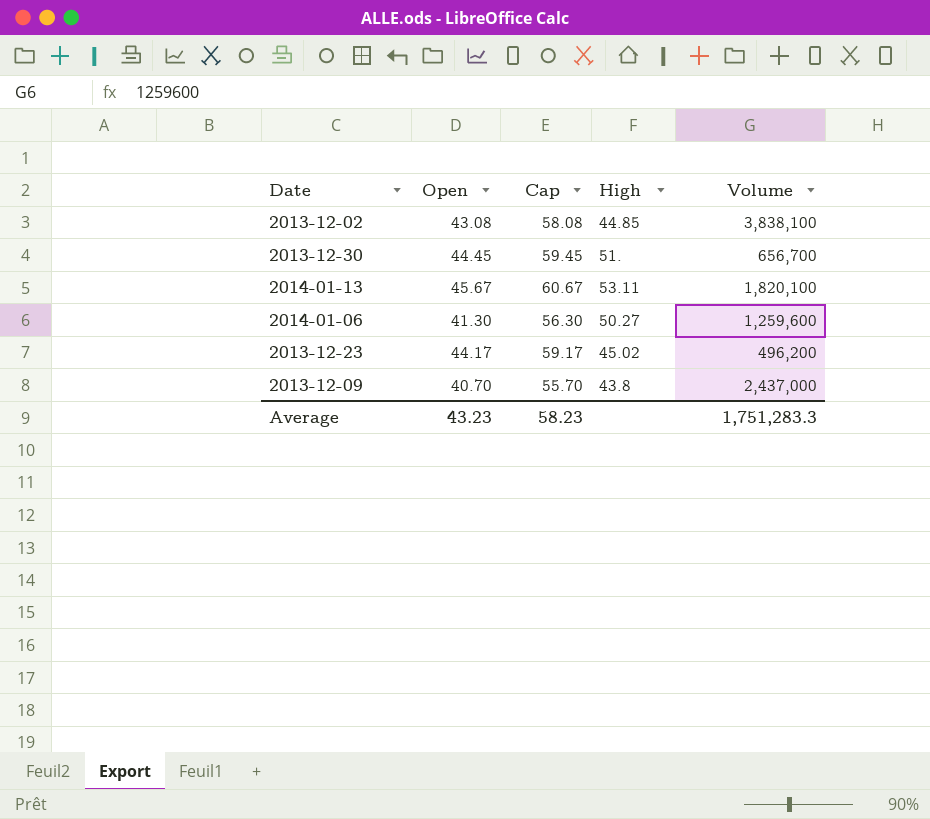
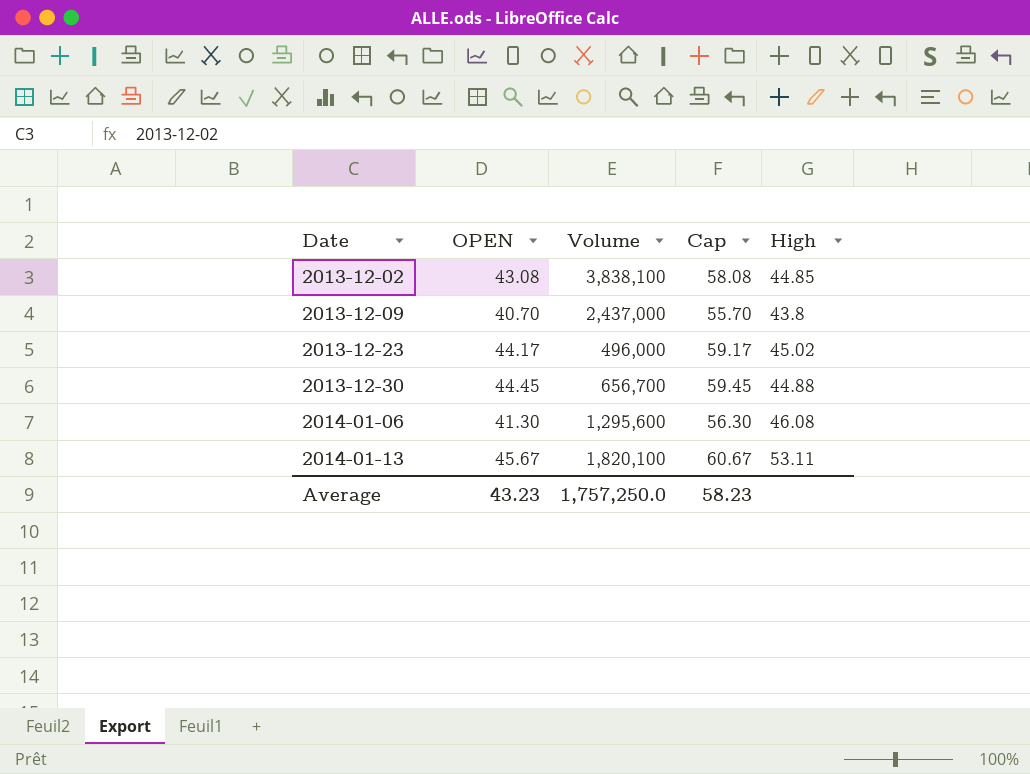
row order: none -> Date ascending
column name: Open -> OPEN
column Volume | position: 5 -> 3
2013-12-23 | Volume: 496,200 -> 496,000
2013-12-30 | High: 51. -> 44.88
2014-01-06 | Volume: 1,259,600 -> 1,295,600
2014-01-06 | High: 50.27 -> 46.08
Average | Volume: 1,751,283.3 -> 1,757,250.0

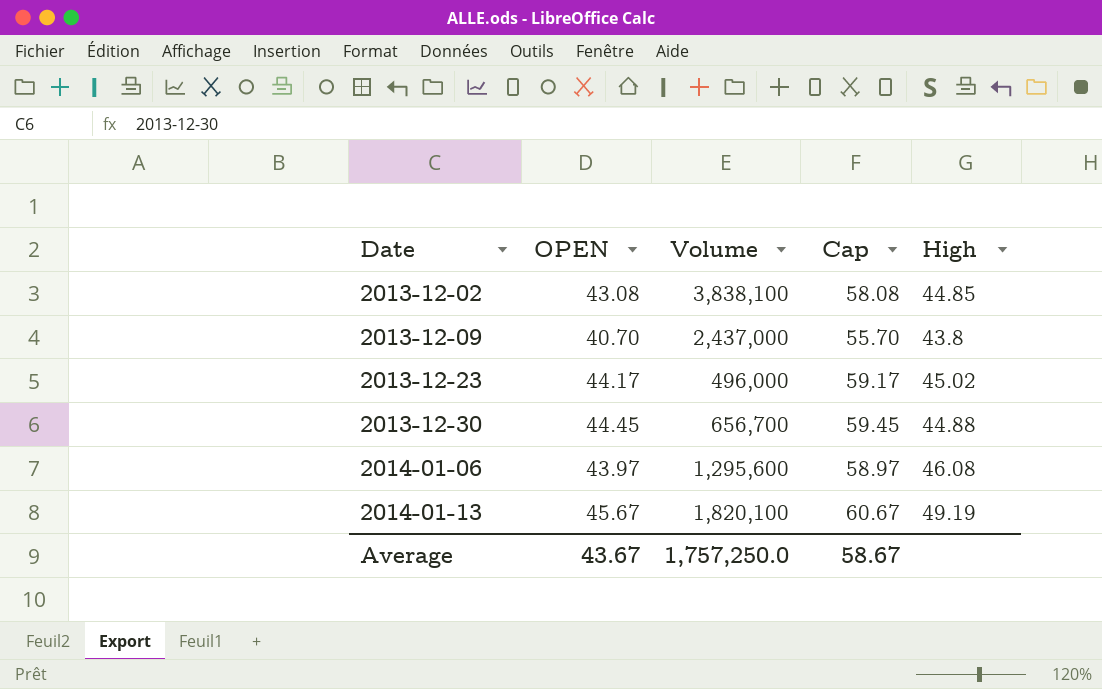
2014-01-06 | OPEN: 41.30 -> 43.97
2014-01-06 | Cap: 56.30 -> 58.97
2014-01-13 | High: 53.11 -> 49.19
Average | OPEN: 43.23 -> 43.67
Average | Cap: 58.23 -> 58.67

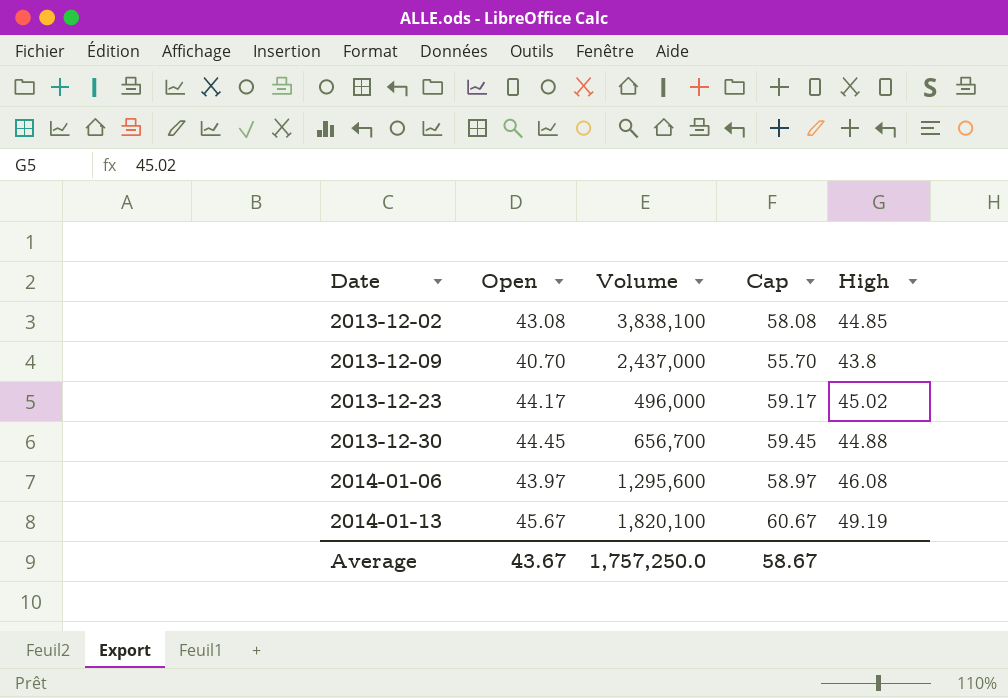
column name: OPEN -> Open

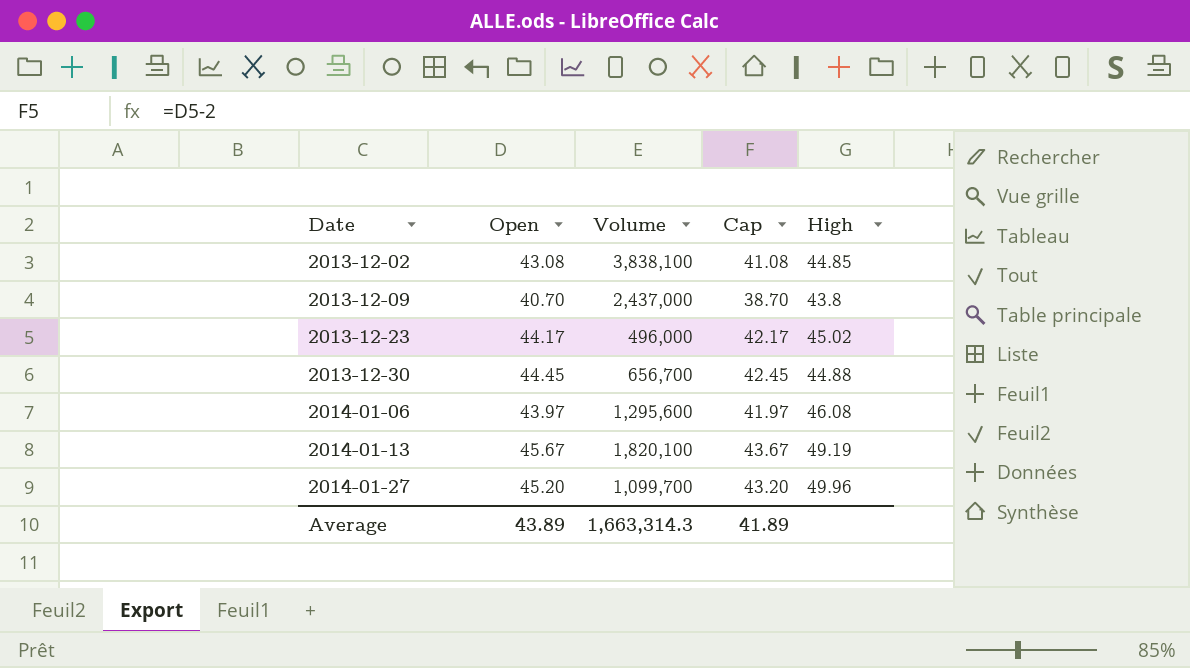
column Cap | formula: [Open] + 15 -> [Open] - 2
row 2014-01-27: none -> 45.20 | 1,099,700 | 43.20 | 49.96
Average | Open: 43.67 -> 43.89
Average | Volume: 1,757,250.0 -> 1,663,314.3
Average | Cap: 58.67 -> 41.89

